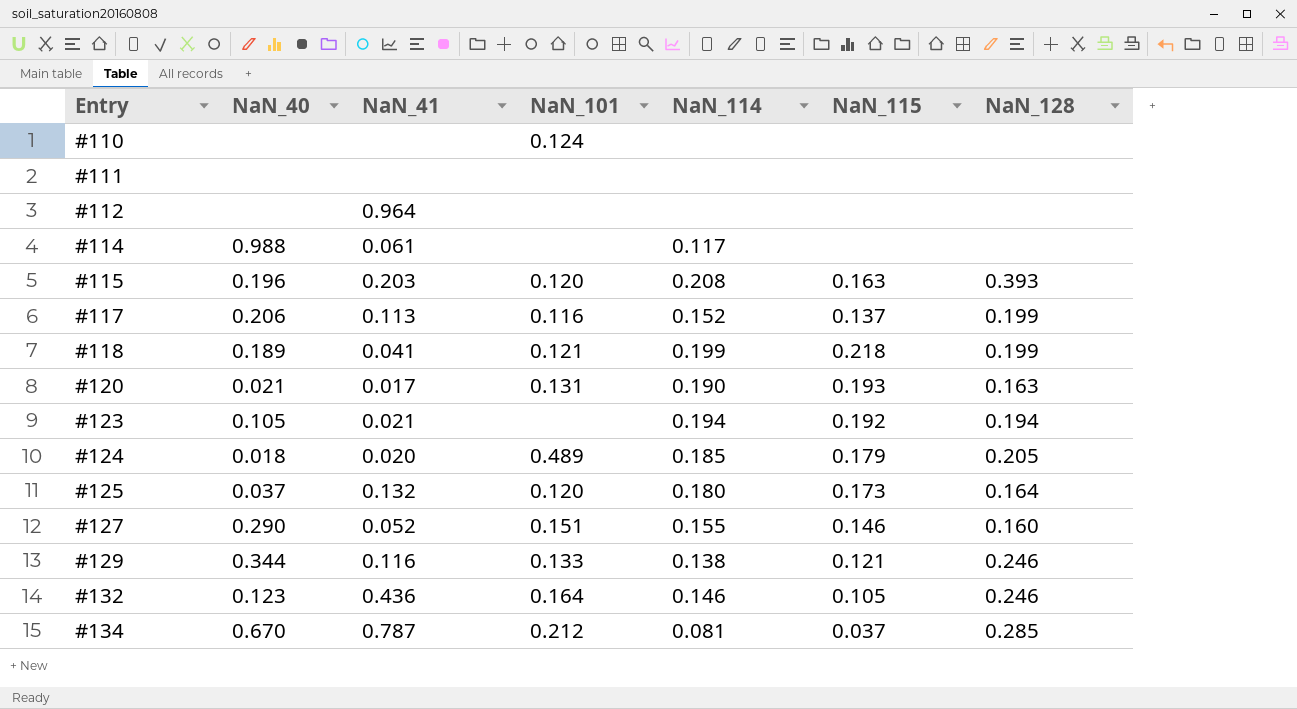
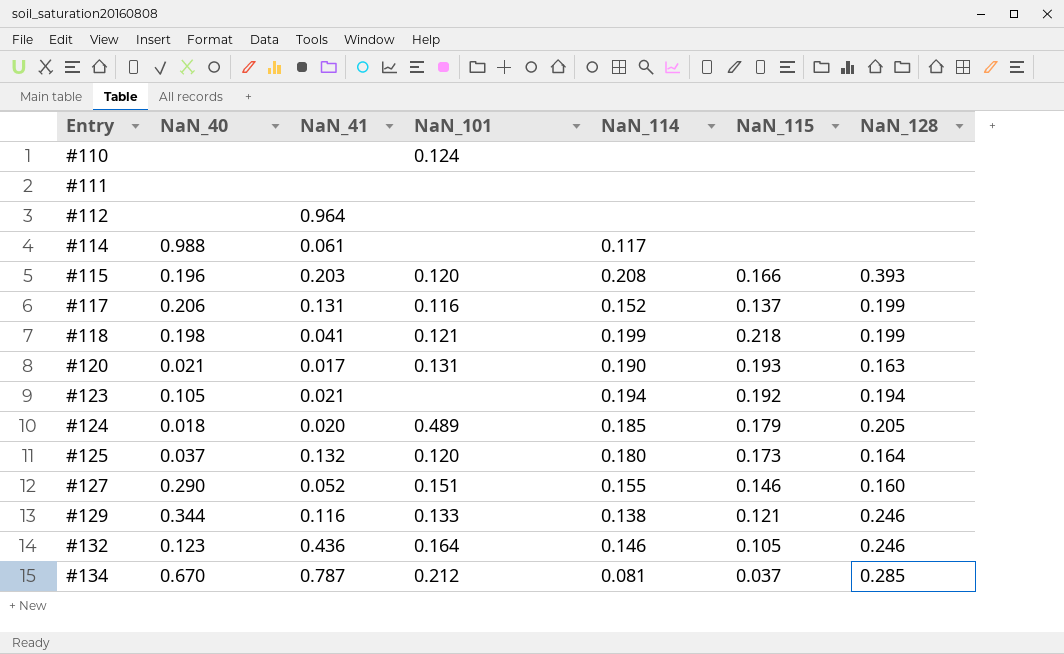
#115 | NaN_115: 0.163 -> 0.166
#117 | NaN_41: 0.113 -> 0.131
#118 | NaN_40: 0.189 -> 0.198

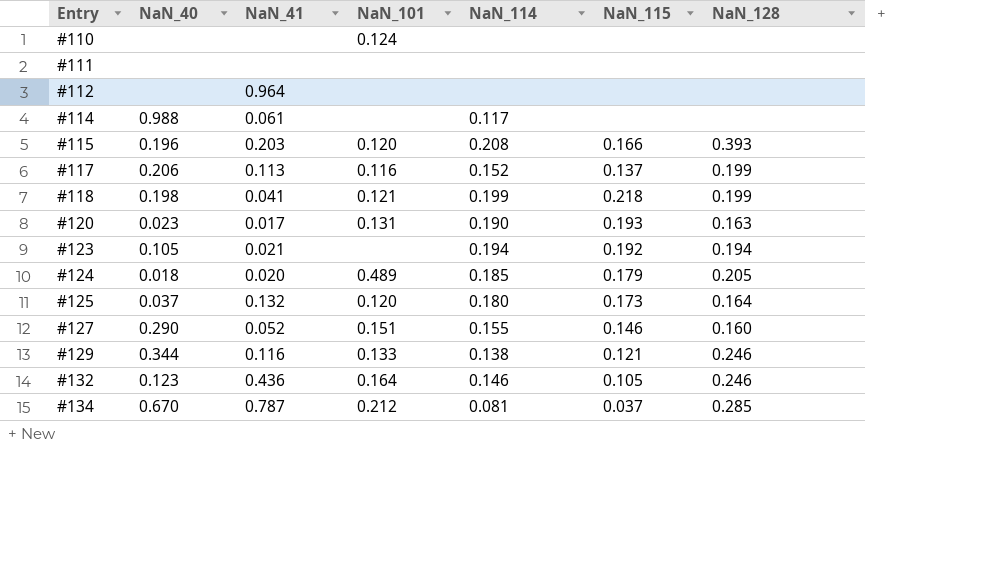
#117 | NaN_41: 0.131 -> 0.113
#120 | NaN_40: 0.021 -> 0.023

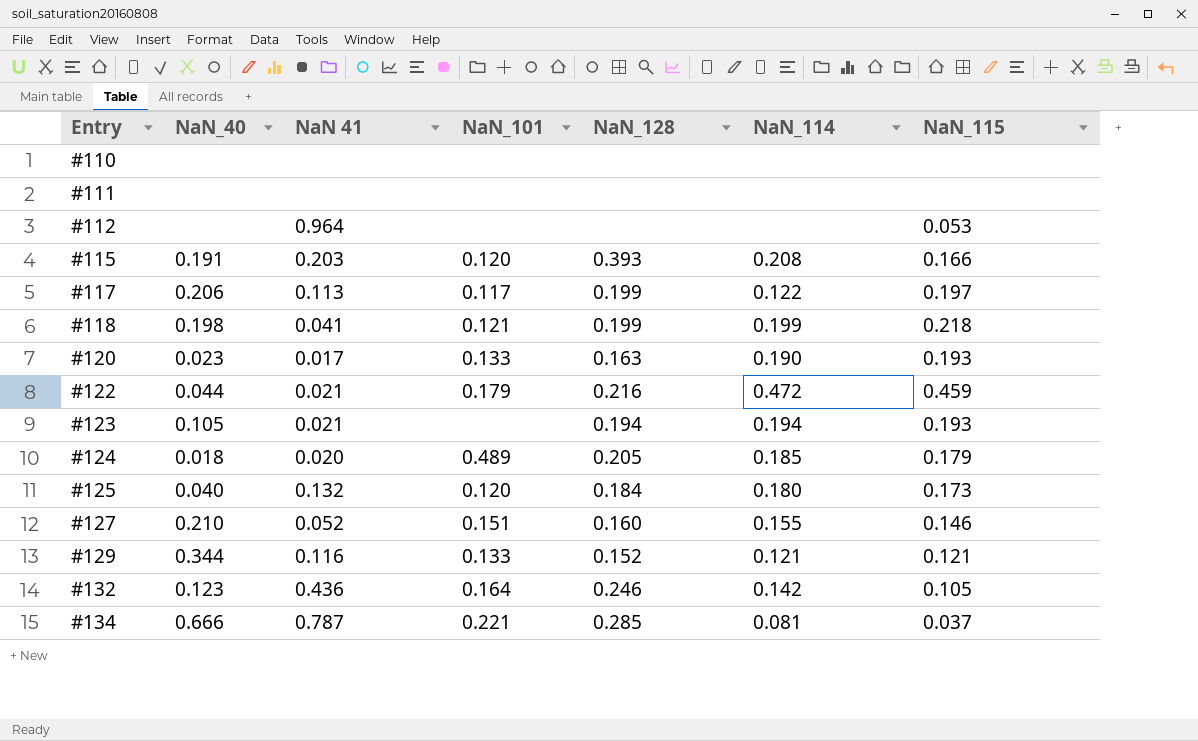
column name: NaN_41 -> NaN 41
column NaN_128 | position: 7 -> 5
row #114: 0.988 | 0.061 | none | 0.117 | none | none -> none
#110 | NaN_101: 0.124 -> none
#112 | NaN_115: none -> 0.053
#115 | NaN_40: 0.196 -> 0.191
#117 | NaN_101: 0.116 -> 0.117
#117 | NaN_114: 0.152 -> 0.122
#117 | NaN_115: 0.137 -> 0.197
#120 | NaN_101: 0.131 -> 0.133
row #122: none -> 0.044 | 0.021 | 0.179 | 0.216 | 0.472 | 0.459
#123 | NaN_115: 0.192 -> 0.193
#125 | NaN_40: 0.037 -> 0.040
#125 | NaN_128: 0.164 -> 0.184
#127 | NaN_40: 0.290 -> 0.210
#129 | NaN_128: 0.246 -> 0.152
#129 | NaN_114: 0.138 -> 0.121
#132 | NaN_114: 0.146 -> 0.142
#134 | NaN_40: 0.670 -> 0.666
#134 | NaN_101: 0.212 -> 0.221

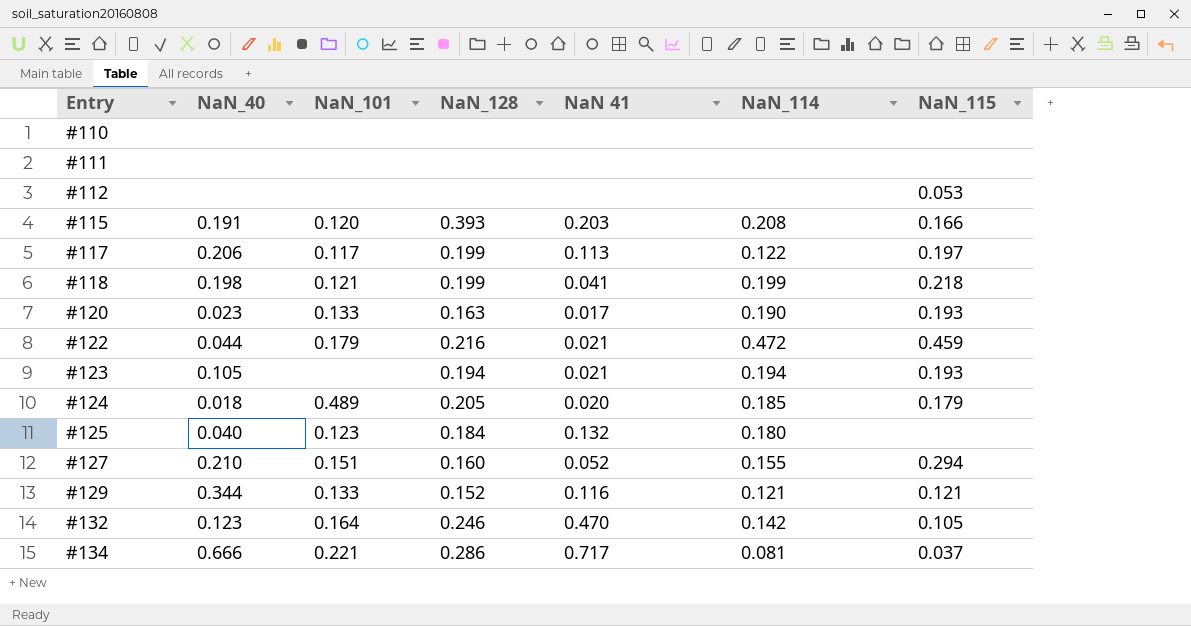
column NaN 41 | position: 3 -> 5
#112 | NaN 41: 0.964 -> none
#125 | NaN_101: 0.120 -> 0.123
#125 | NaN_115: 0.173 -> none
#127 | NaN_115: 0.146 -> 0.294
#132 | NaN 41: 0.436 -> 0.470
#134 | NaN_128: 0.285 -> 0.286
#134 | NaN 41: 0.787 -> 0.717

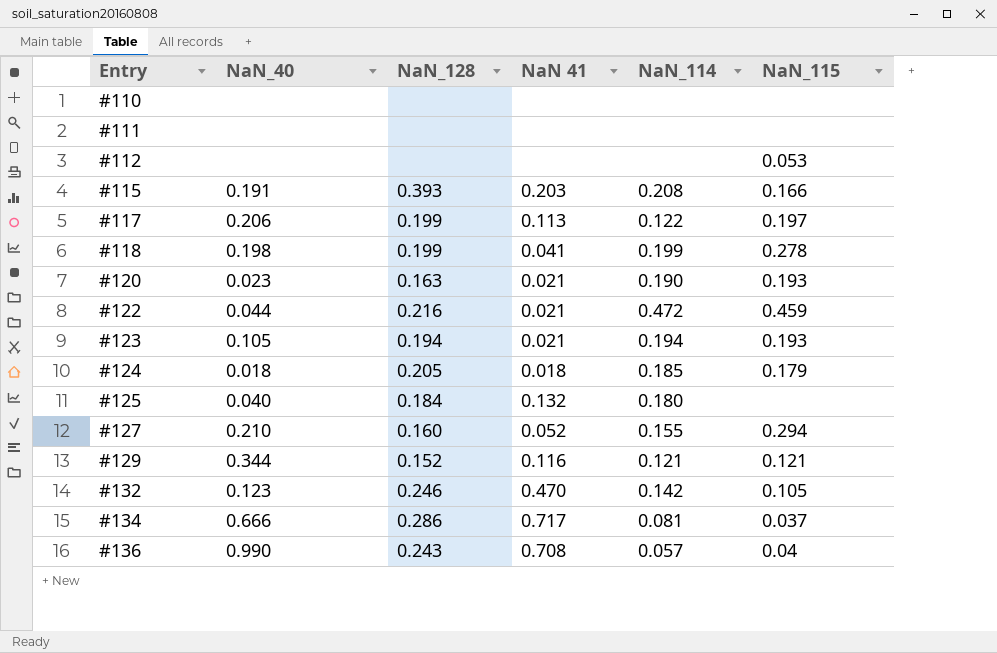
column NaN_101 | position: 3 -> none
#118 | NaN_115: 0.218 -> 0.278
#120 | NaN 41: 0.017 -> 0.021
#124 | NaN 41: 0.020 -> 0.018
row #136: none -> 0.990 | 0.243 | 0.708 | 0.057 | 0.04

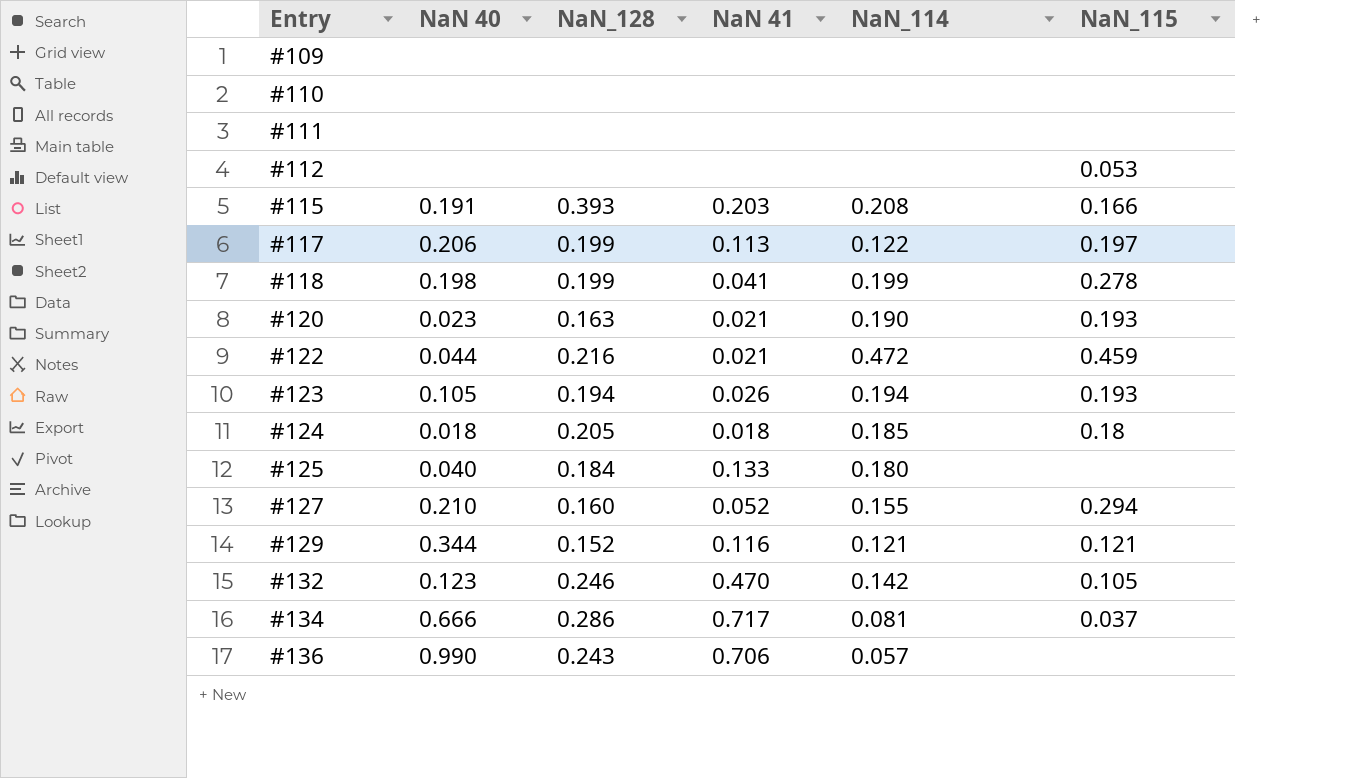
column name: NaN_40 -> NaN 40
row #109: none -> none | none | none | none | none
#123 | NaN 41: 0.021 -> 0.026
#124 | NaN_115: 0.179 -> 0.18
#125 | NaN 41: 0.132 -> 0.133
#136 | NaN 41: 0.708 -> 0.706
#136 | NaN_115: 0.04 -> none

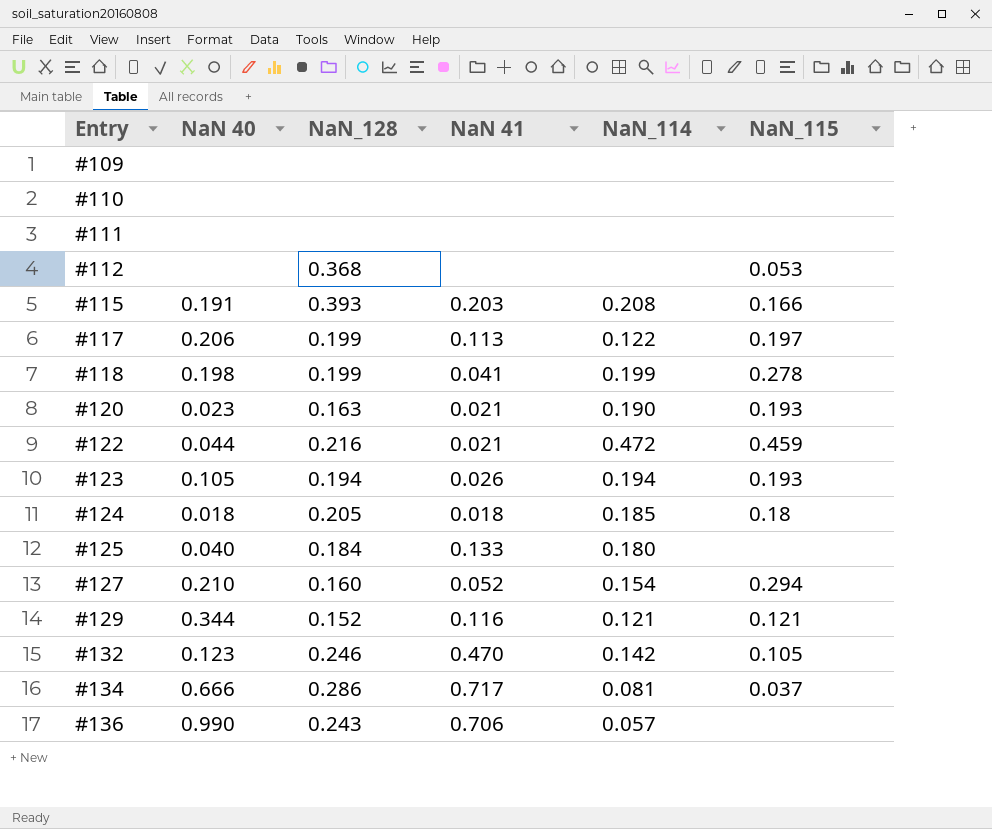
#112 | NaN_128: none -> 0.368
#127 | NaN_114: 0.155 -> 0.154

